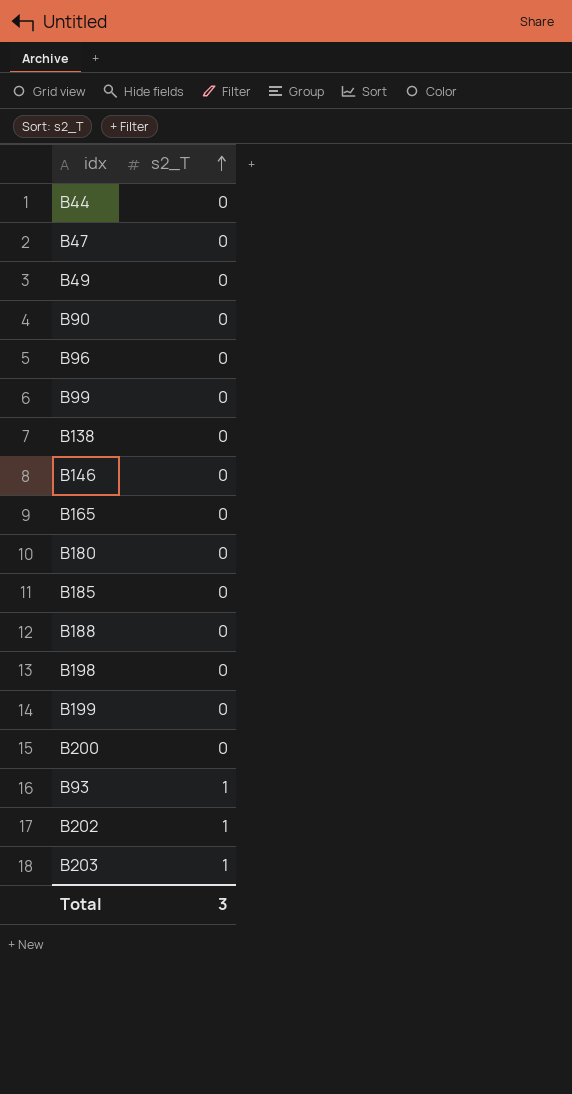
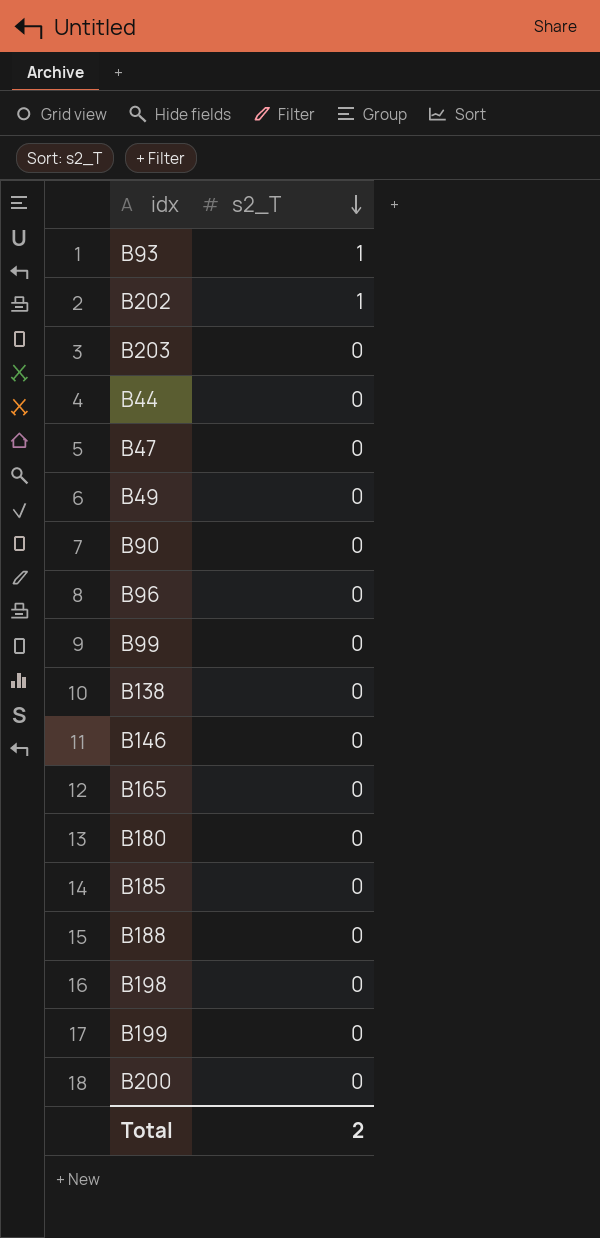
row order: s2_T ascending -> s2_T descending
B203 | s2_T: 1 -> 0
Total | s2_T: 3 -> 2

